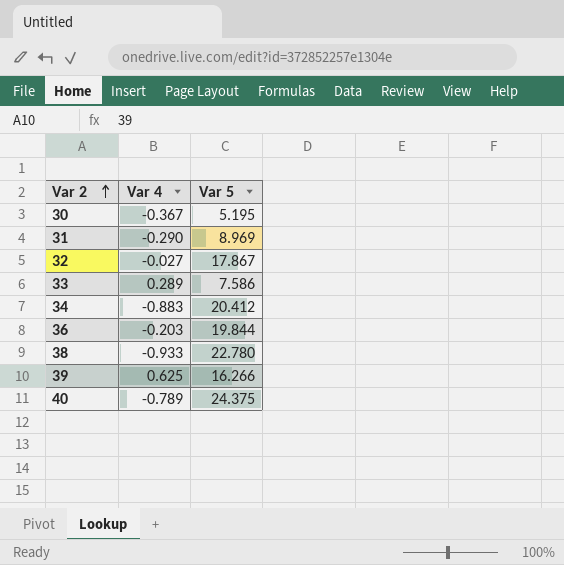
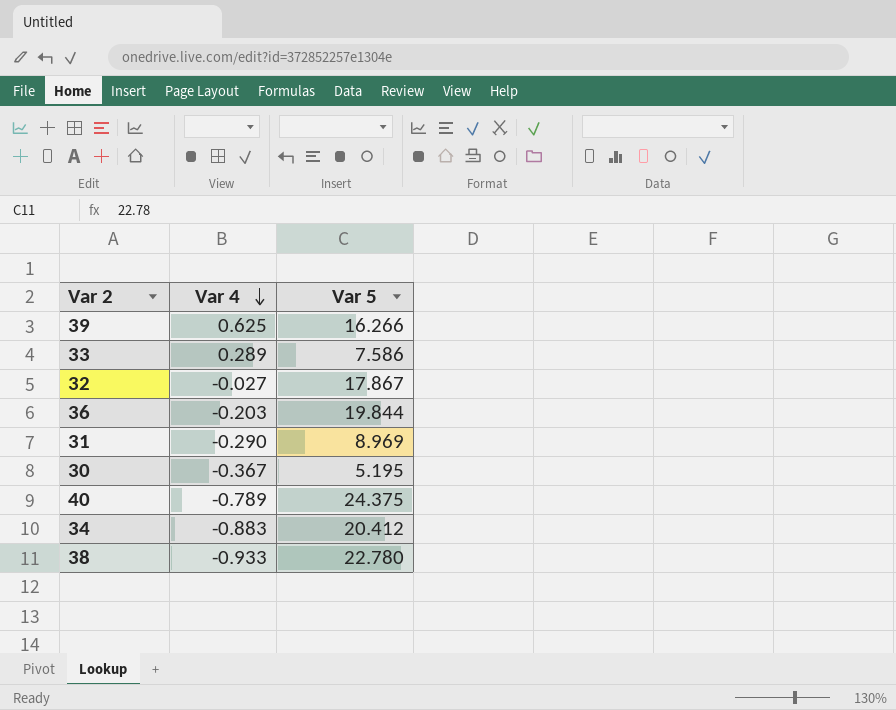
row order: Var 2 ascending -> Var 4 descending

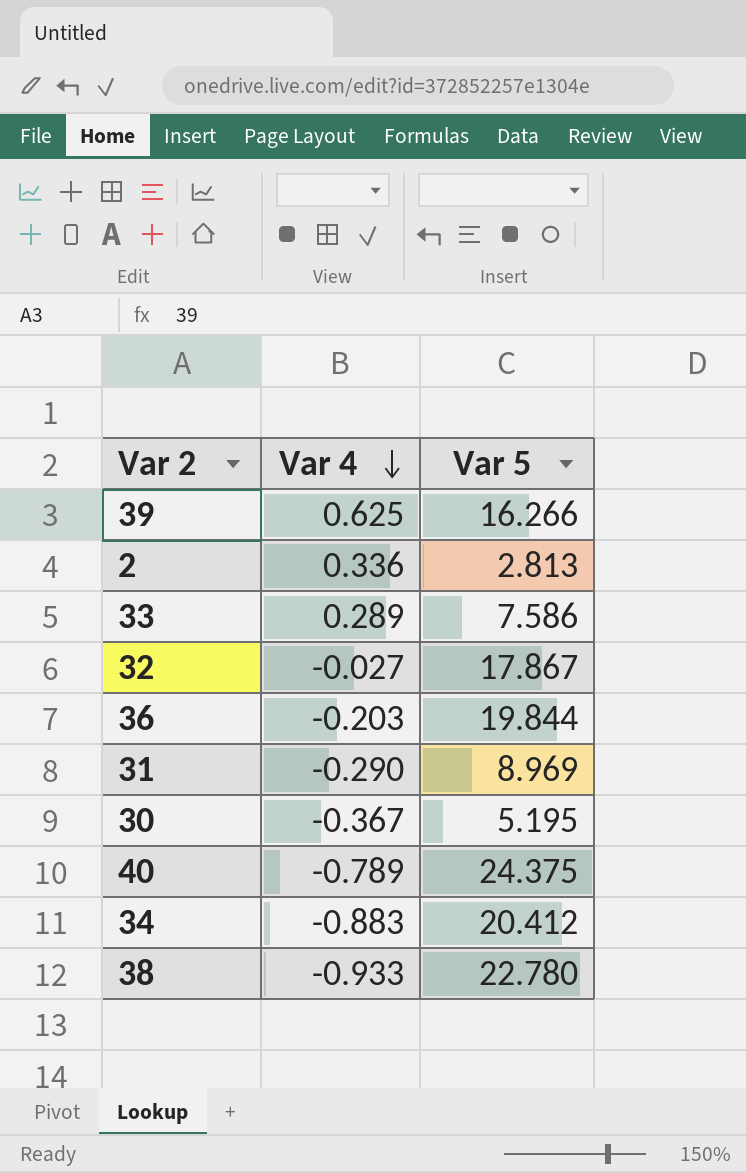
row 2: none -> 0.336 | 2.813

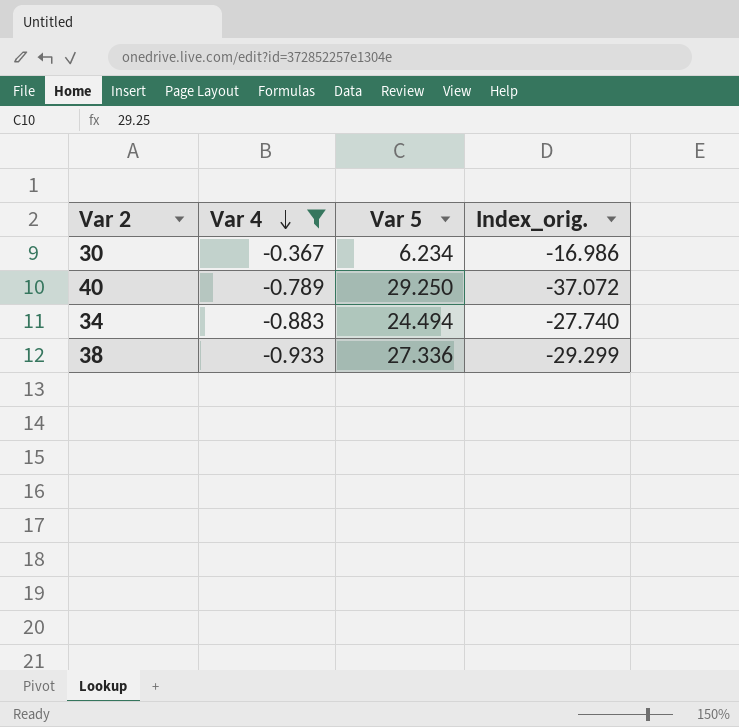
filter: none -> Var 4 <= -0.367
column Index_orig. | formula: none -> [Var 5] / [Var 4]
30 | Var 5: 5.195 -> 6.234
40 | Var 5: 24.375 -> 29.250
34 | Var 5: 20.412 -> 24.494
38 | Var 5: 22.780 -> 27.336

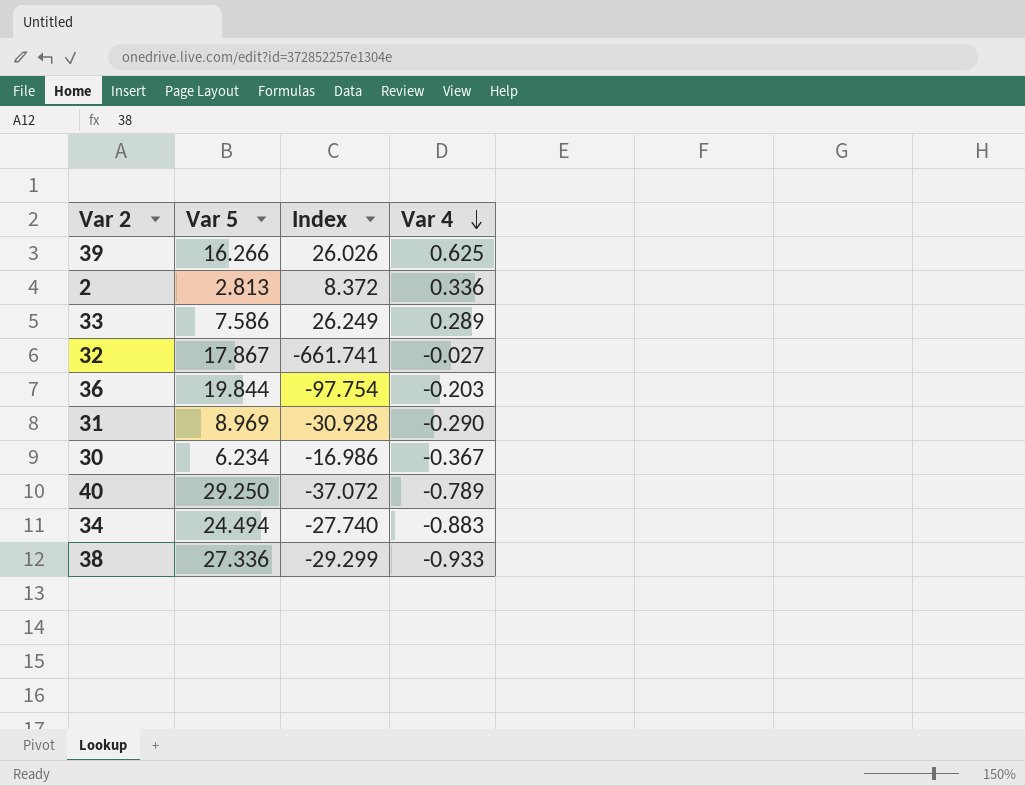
filter: Var 4 <= -0.367 -> none
column name: Index_orig. -> Index
column Var 4 | position: 2 -> 4

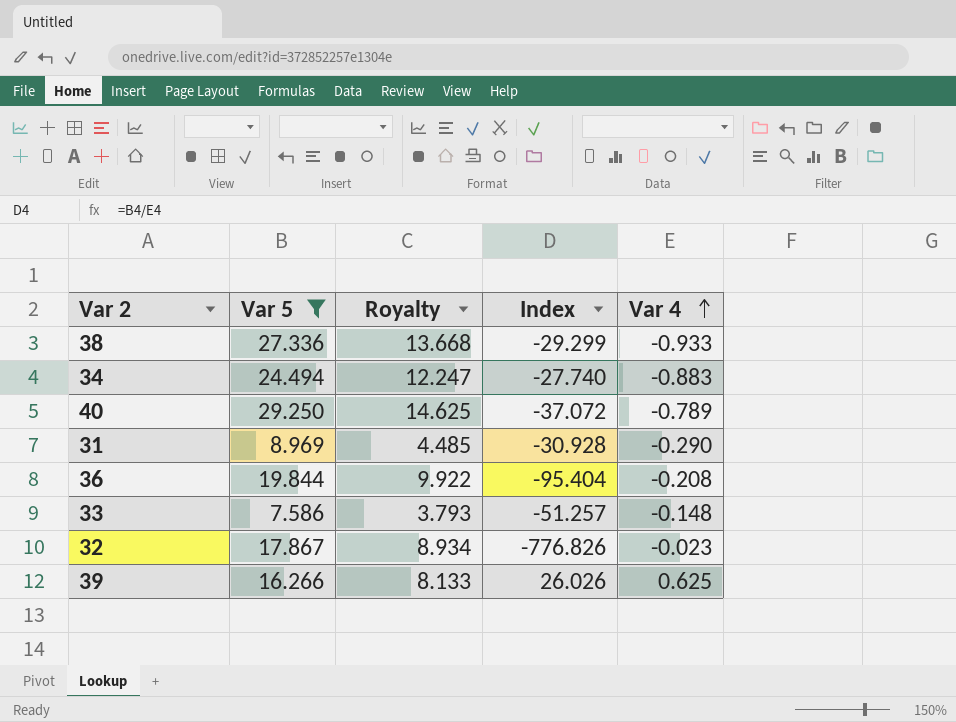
filter: none -> Var 5 >= 7.586
row order: Var 4 descending -> Var 4 ascending
column Royalty | formula: none -> [Var 5] * 0.5
36 | Index: -97.754 -> -95.404
36 | Var 4: -0.203 -> -0.208
33 | Index: 26.249 -> -51.257
33 | Var 4: 0.289 -> -0.148
32 | Index: -661.741 -> -776.826
32 | Var 4: -0.027 -> -0.023

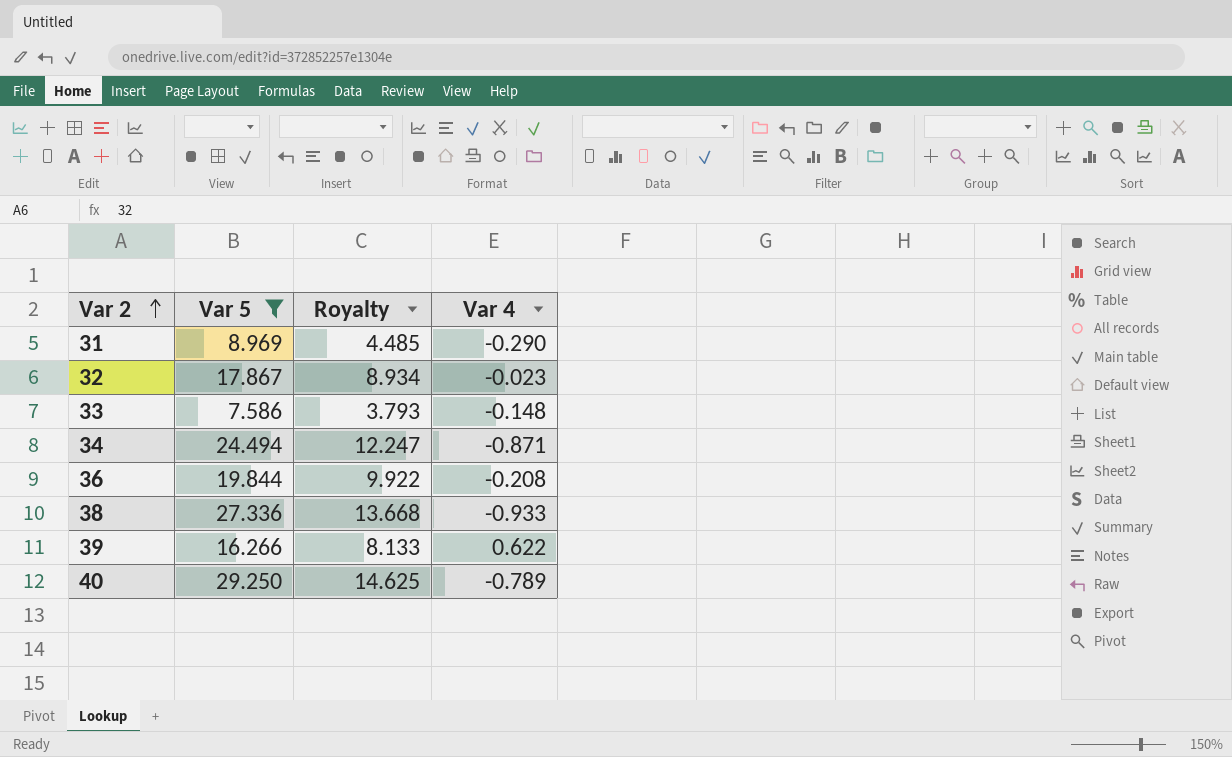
row order: Var 4 ascending -> Var 2 ascending
column Index | formula: [Var 5] / [Var 4] -> none
34 | Var 4: -0.883 -> -0.871
39 | Var 4: 0.625 -> 0.622

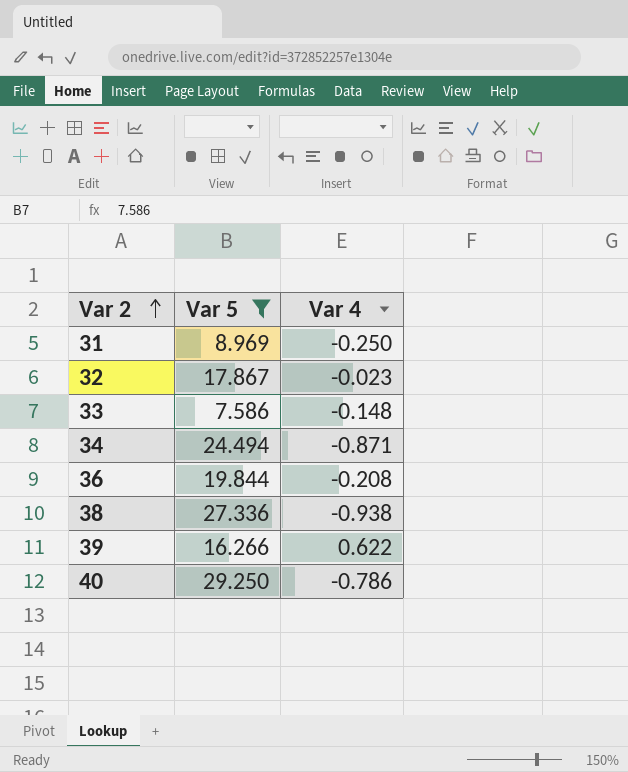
column Royalty | formula: [Var 5] * 0.5 -> none
31 | Var 4: -0.290 -> -0.250
38 | Var 4: -0.933 -> -0.938
40 | Var 4: -0.789 -> -0.786

